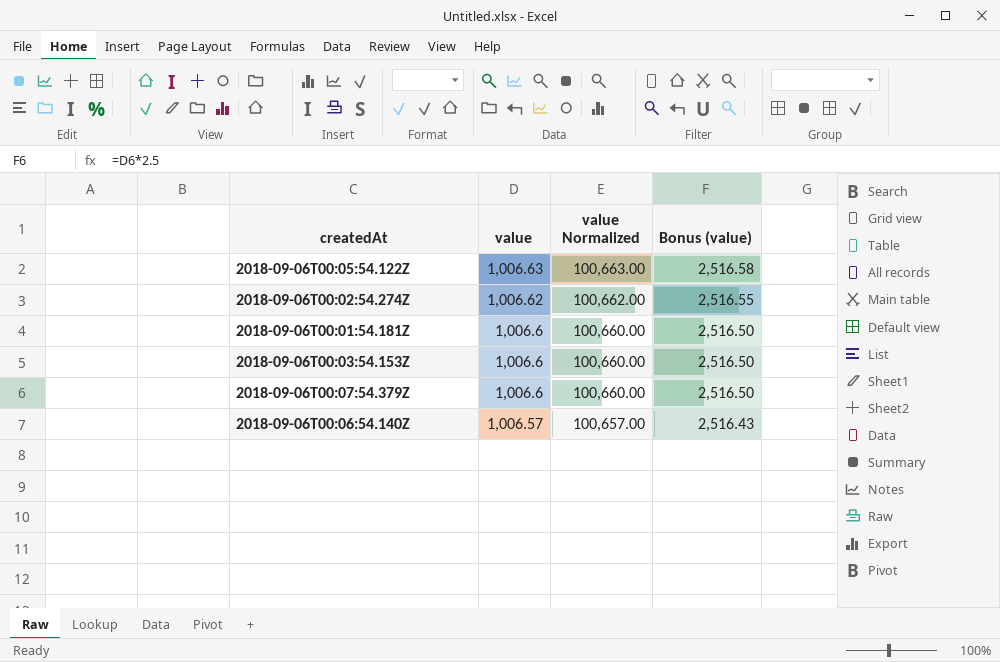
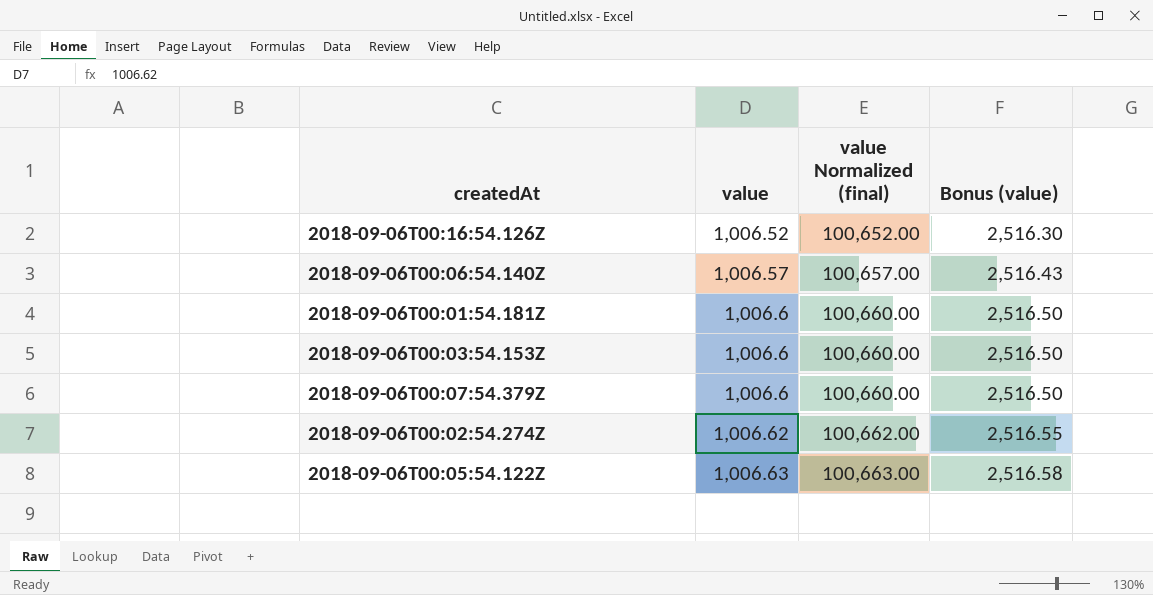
row order: value descending -> value ascending
column name: value Normalized -> value Normalized (final)
row 2018-09-06T00:16:54.126Z: none -> 1,006.52 | 100,652.00 | 2,516.30

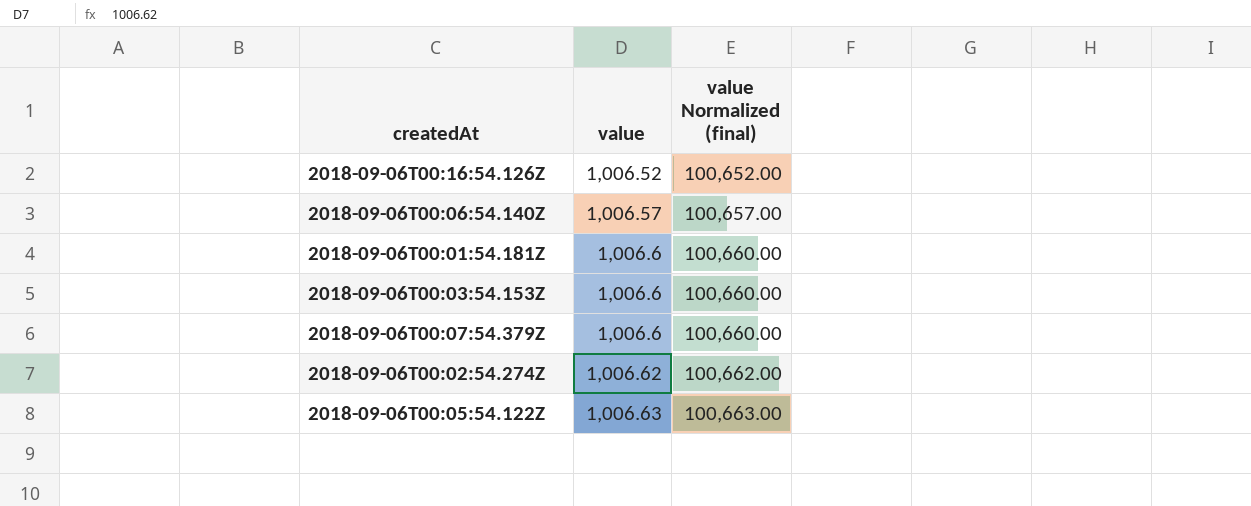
column Bonus (value) | formula: [value] * 2.5 -> none

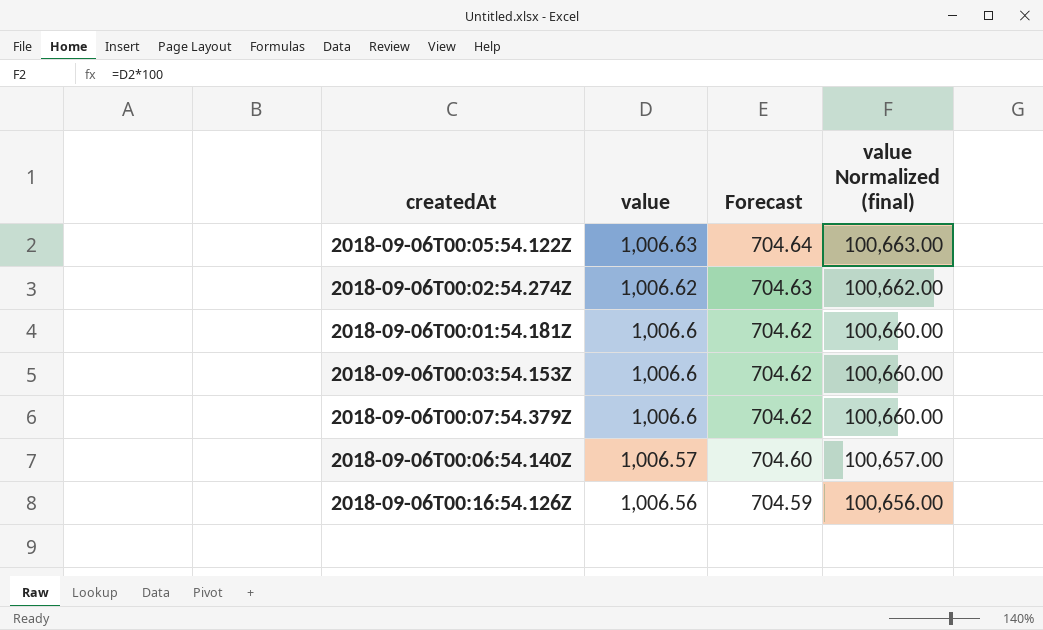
row order: value ascending -> value descending
column Forecast | formula: none -> [value] * 0.7
2018-09-06T00:16:54.126Z | value: 1,006.52 -> 1,006.56
2018-09-06T00:16:54.126Z | value Normalized (final): 100,652.00 -> 100,656.00

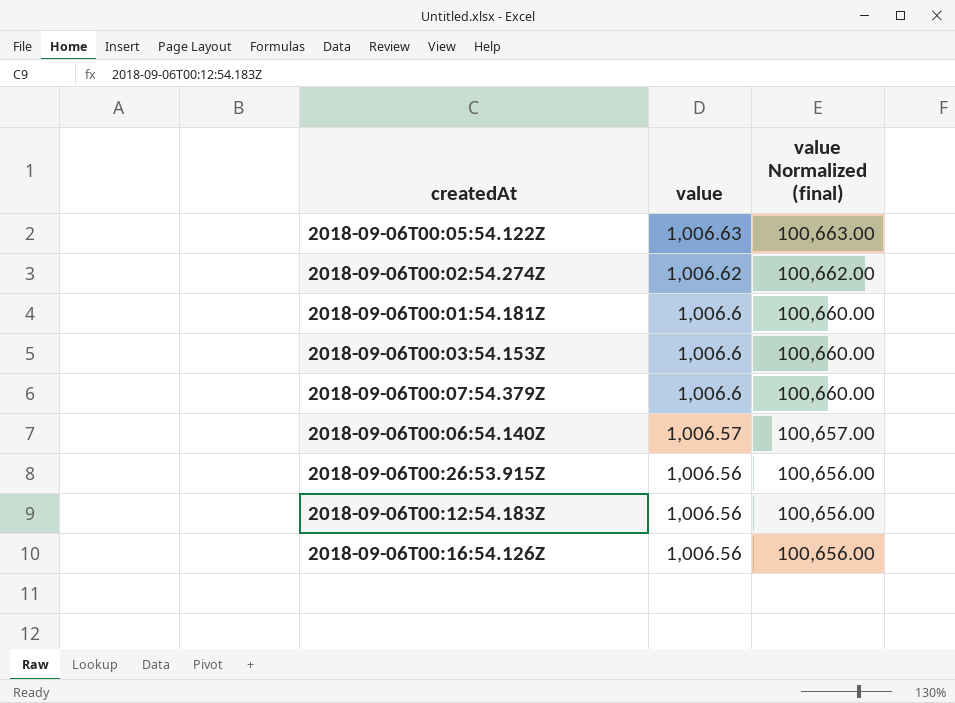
column Forecast | formula: [value] * 0.7 -> none
row 2018-09-06T00:26:53.915Z: none -> 1,006.56 | 100,656.00
row 2018-09-06T00:12:54.183Z: none -> 1,006.56 | 100,656.00

